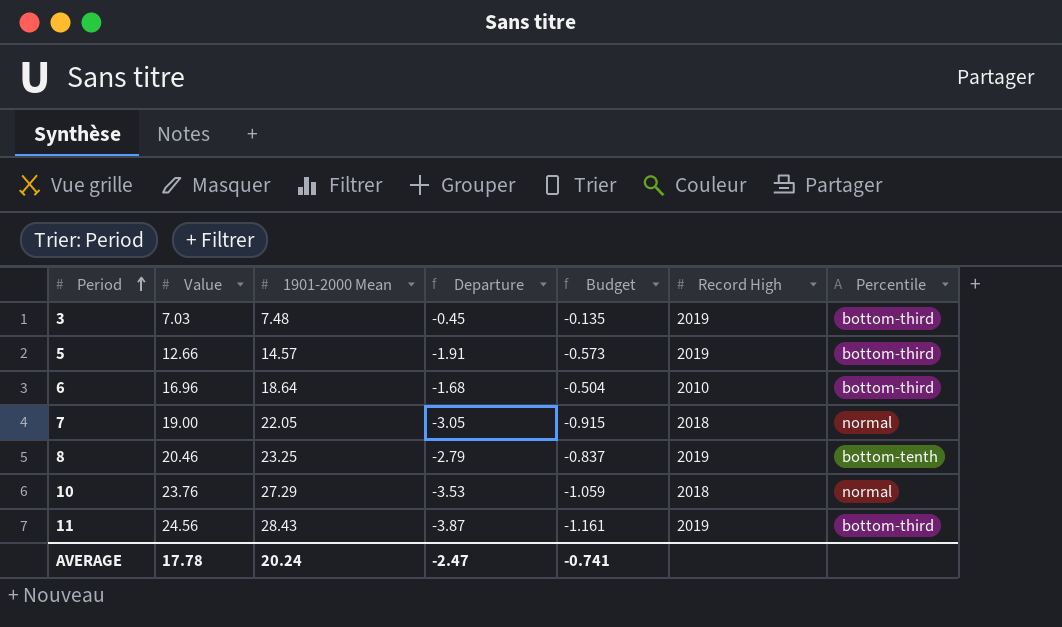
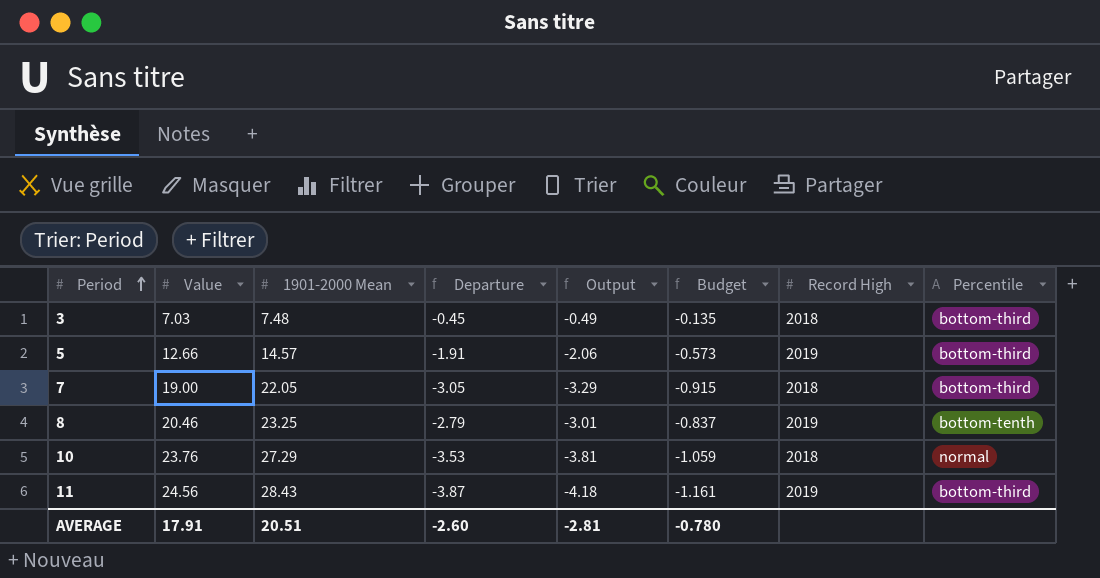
column Output | formula: none -> [Departure] * 1.08
row 6: 16.96 | 18.64 | -1.68 | -0.504 | 2010 | bottom-third -> none
3 | Record High: 2019 -> 2018
7 | Percentile: normal -> bottom-third
AVERAGE | Value: 17.78 -> 17.91
AVERAGE | 1901-2000 Mean: 20.24 -> 20.51
AVERAGE | Departure: -2.47 -> -2.60
AVERAGE | Budget: -0.741 -> -0.780

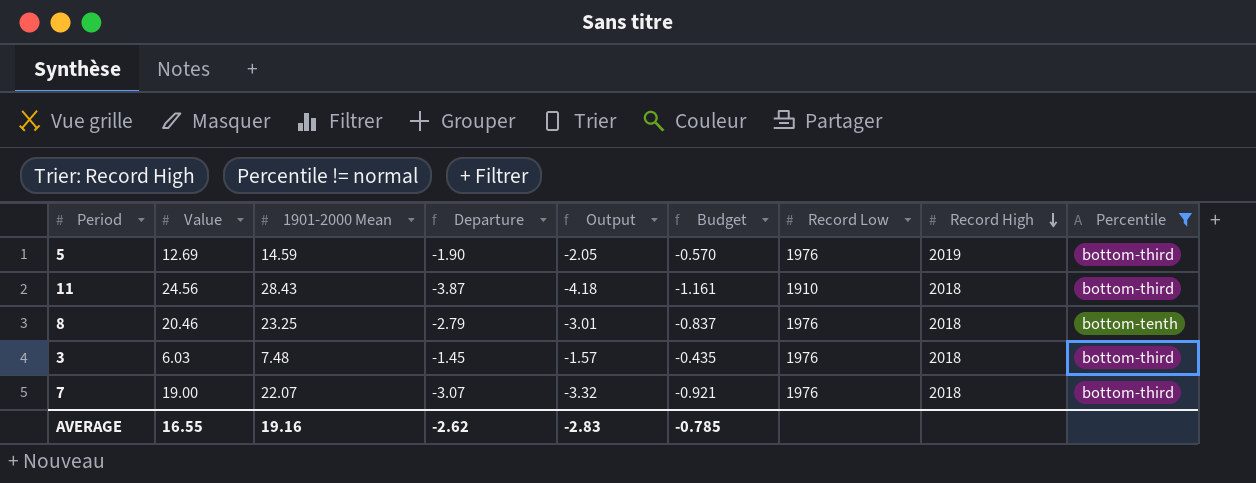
filter: none -> Percentile != normal
row order: Period ascending -> Record High descending
column Record Low | position: none -> 7
5 | Value: 12.66 -> 12.69
5 | 1901-2000 Mean: 14.57 -> 14.59
5 | Departure: -1.91 -> -1.90
5 | Output: -2.06 -> -2.05
5 | Budget: -0.573 -> -0.570
11 | Record High: 2019 -> 2018
8 | Record High: 2019 -> 2018
3 | Value: 7.03 -> 6.03
3 | Departure: -0.45 -> -1.45
3 | Output: -0.49 -> -1.57
3 | Budget: -0.135 -> -0.435
7 | 1901-2000 Mean: 22.05 -> 22.07
7 | Departure: -3.05 -> -3.07
7 | Output: -3.29 -> -3.32
7 | Budget: -0.915 -> -0.921
AVERAGE | Value: 17.91 -> 16.55
AVERAGE | 1901-2000 Mean: 20.51 -> 19.16
AVERAGE | Departure: -2.60 -> -2.62
AVERAGE | Output: -2.81 -> -2.83
AVERAGE | Budget: -0.780 -> -0.785

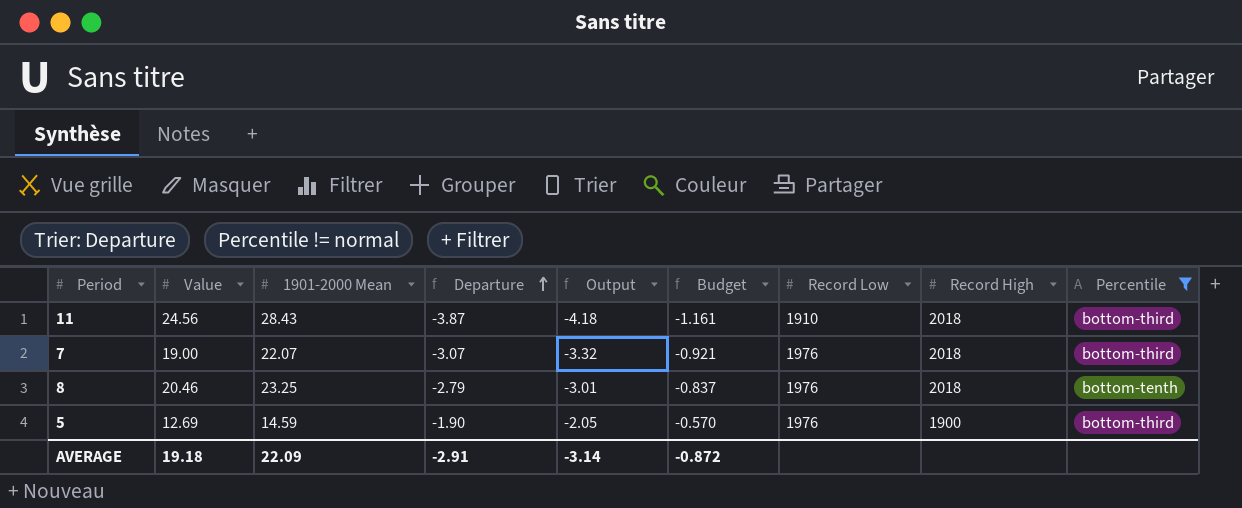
row order: Record High descending -> Departure ascending
row 3: 6.03 | 7.48 | -1.45 | -1.57 | -0.435 | 1976 | 2018 | bottom-third -> none
5 | Record High: 2019 -> 1900
AVERAGE | Value: 16.55 -> 19.18
AVERAGE | 1901-2000 Mean: 19.16 -> 22.09
AVERAGE | Departure: -2.62 -> -2.91
AVERAGE | Output: -2.83 -> -3.14
AVERAGE | Budget: -0.785 -> -0.872

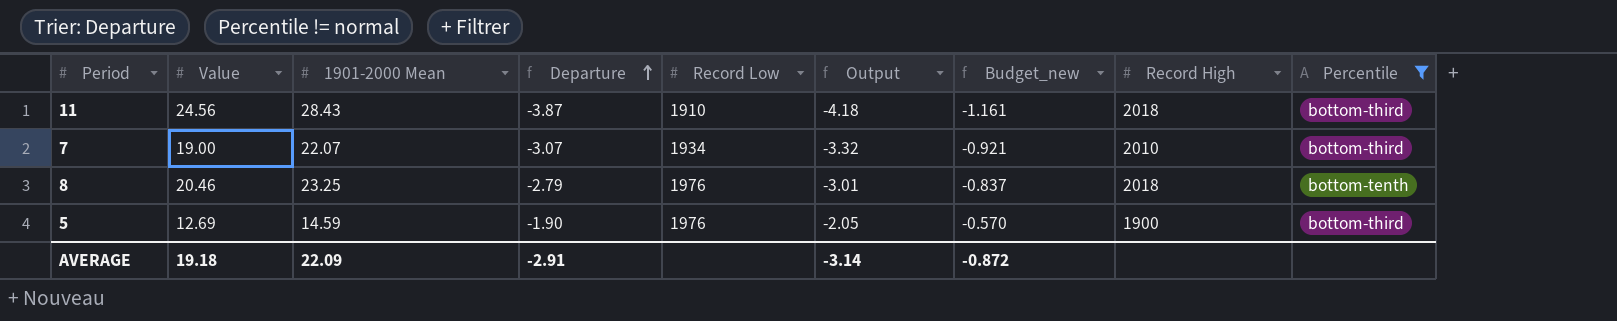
column Record Low | position: 7 -> 5
column name: Budget -> Budget_new
7 | Record Low: 1976 -> 1934
7 | Record High: 2018 -> 2010

